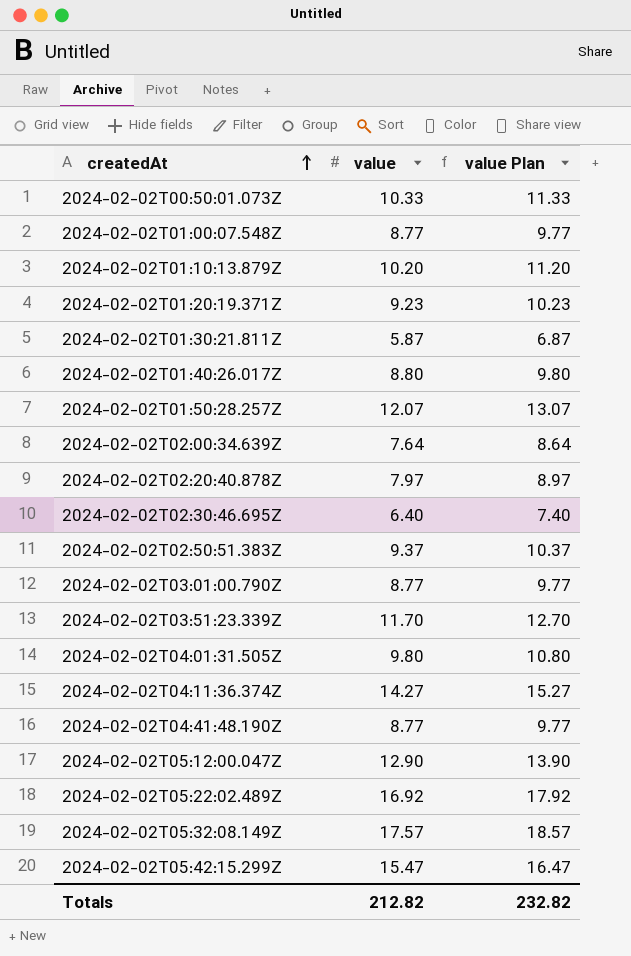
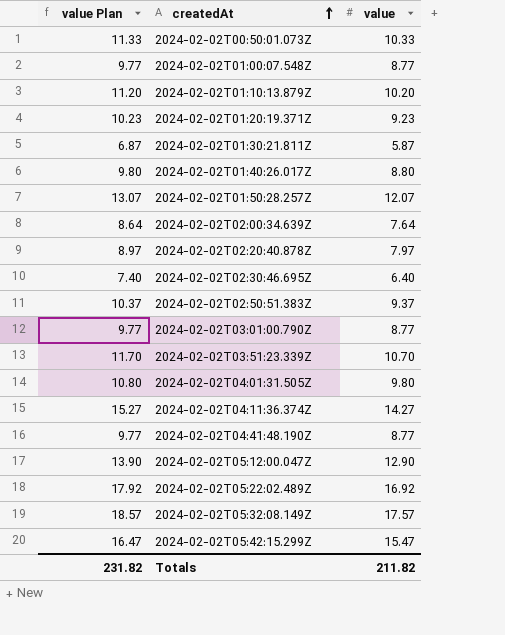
column value Plan | position: 3 -> 1
2024-02-02T03:51:23.339Z | value Plan: 12.70 -> 11.70
2024-02-02T03:51:23.339Z | value: 11.70 -> 10.70
Totals | value Plan: 232.82 -> 231.82
Totals | value: 212.82 -> 211.82

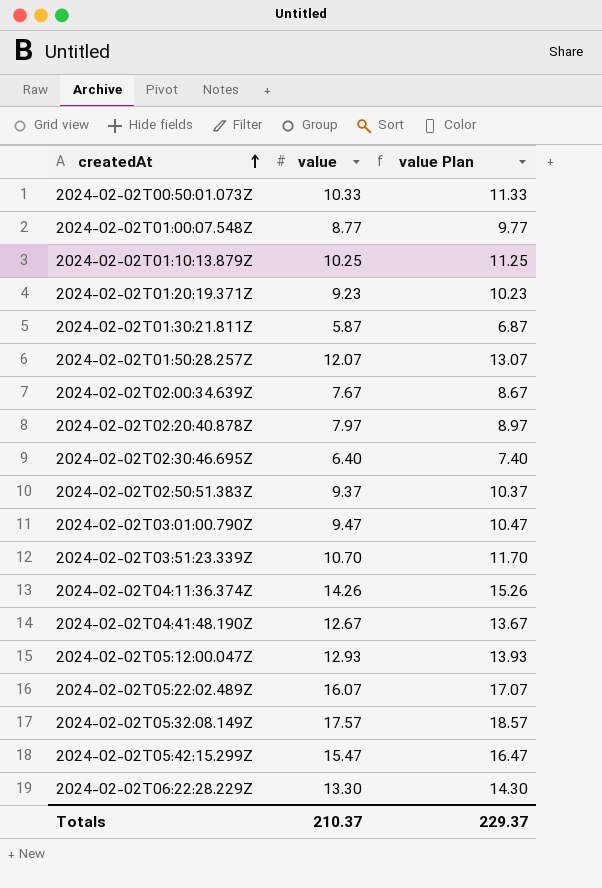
column value Plan | position: 1 -> 3
row 2024-02-02T01:40:26.017Z: 9.80 | 8.80 -> none
row 2024-02-02T04:01:31.505Z: 10.80 | 9.80 -> none
2024-02-02T01:10:13.879Z | value: 10.20 -> 10.25
2024-02-02T01:10:13.879Z | value Plan: 11.20 -> 11.25
2024-02-02T02:00:34.639Z | value: 7.64 -> 7.67
2024-02-02T02:00:34.639Z | value Plan: 8.64 -> 8.67
2024-02-02T03:01:00.790Z | value: 8.77 -> 9.47
2024-02-02T03:01:00.790Z | value Plan: 9.77 -> 10.47
2024-02-02T04:11:36.374Z | value: 14.27 -> 14.26
2024-02-02T04:11:36.374Z | value Plan: 15.27 -> 15.26
2024-02-02T04:41:48.190Z | value: 8.77 -> 12.67
2024-02-02T04:41:48.190Z | value Plan: 9.77 -> 13.67
2024-02-02T05:12:00.047Z | value: 12.90 -> 12.93
2024-02-02T05:12:00.047Z | value Plan: 13.90 -> 13.93
2024-02-02T05:22:02.489Z | value: 16.92 -> 16.07
2024-02-02T05:22:02.489Z | value Plan: 17.92 -> 17.07
row 2024-02-02T06:22:28.229Z: none -> 13.30 | 14.30
Totals | value: 211.82 -> 210.37
Totals | value Plan: 231.82 -> 229.37

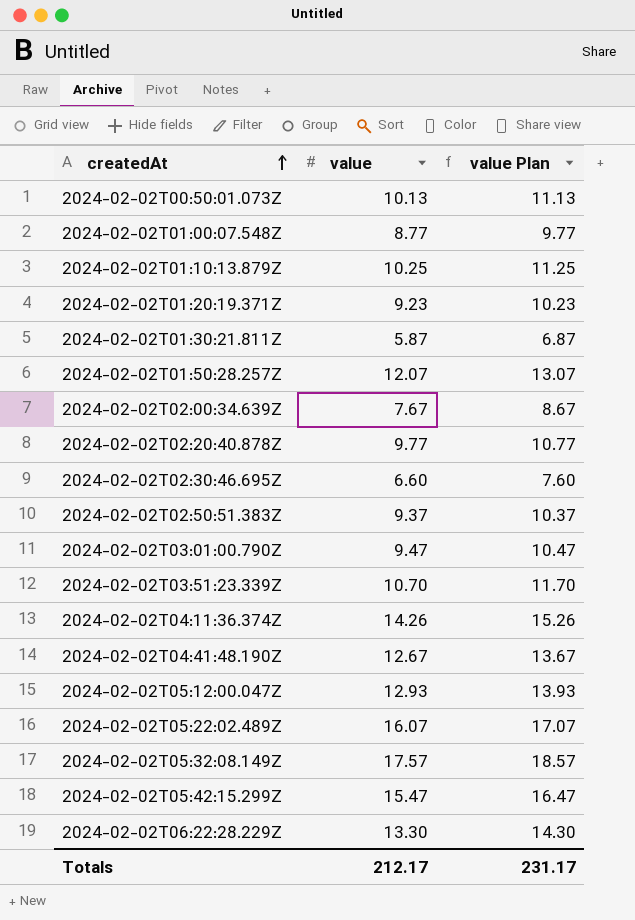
2024-02-02T00:50:01.073Z | value: 10.33 -> 10.13
2024-02-02T00:50:01.073Z | value Plan: 11.33 -> 11.13
2024-02-02T02:20:40.878Z | value: 7.97 -> 9.77
2024-02-02T02:20:40.878Z | value Plan: 8.97 -> 10.77
2024-02-02T02:30:46.695Z | value: 6.40 -> 6.60
2024-02-02T02:30:46.695Z | value Plan: 7.40 -> 7.60
Totals | value: 210.37 -> 212.17
Totals | value Plan: 229.37 -> 231.17

